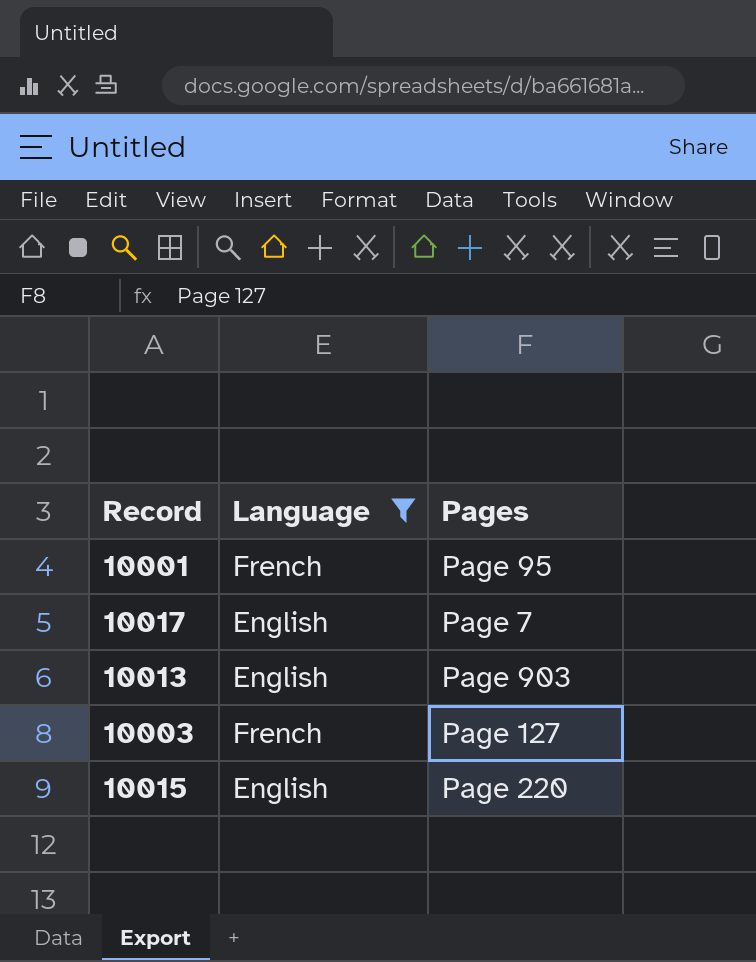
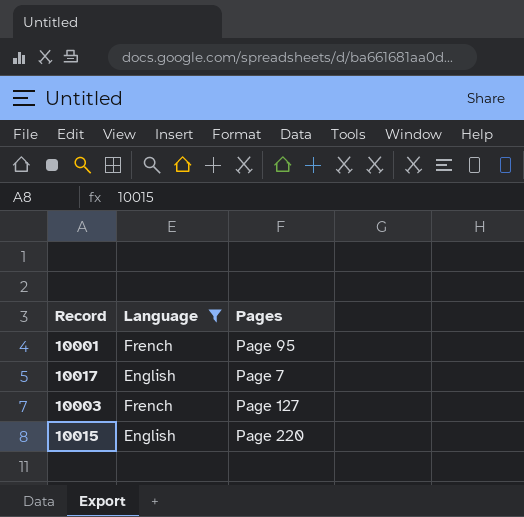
row 10013: English | Page 903 -> none

